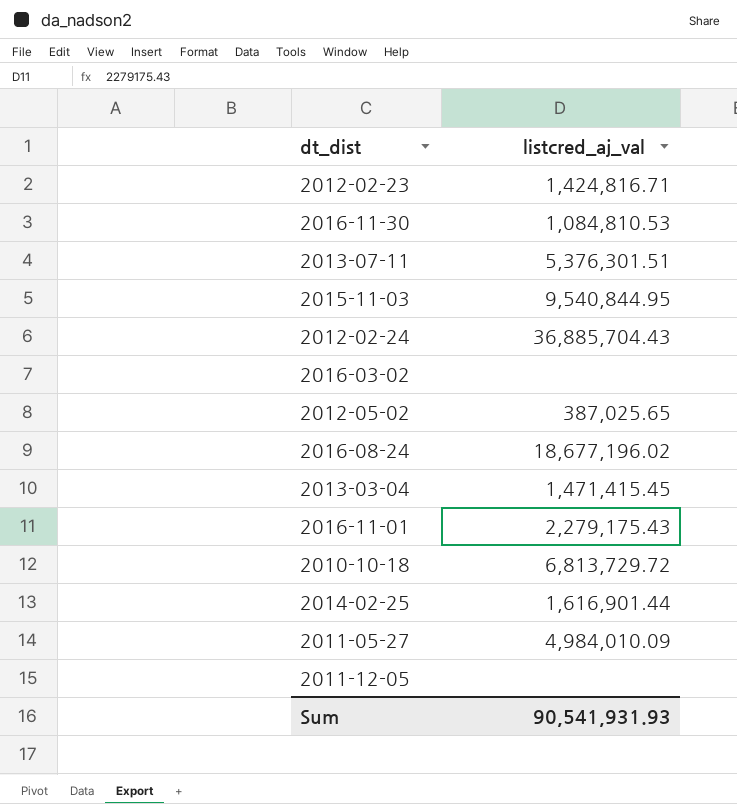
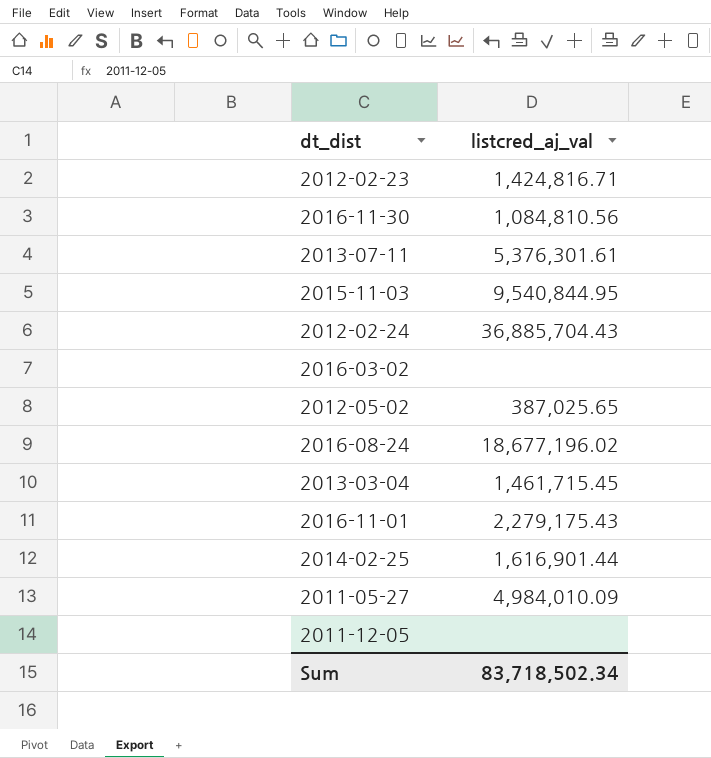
row 2010-10-18: 6,813,729.72 -> none
2016-11-30 | listcred_aj_val: 1,084,810.53 -> 1,084,810.56
2013-07-11 | listcred_aj_val: 5,376,301.51 -> 5,376,301.61
2013-03-04 | listcred_aj_val: 1,471,415.45 -> 1,461,715.45
Sum | listcred_aj_val: 90,541,931.93 -> 83,718,502.34

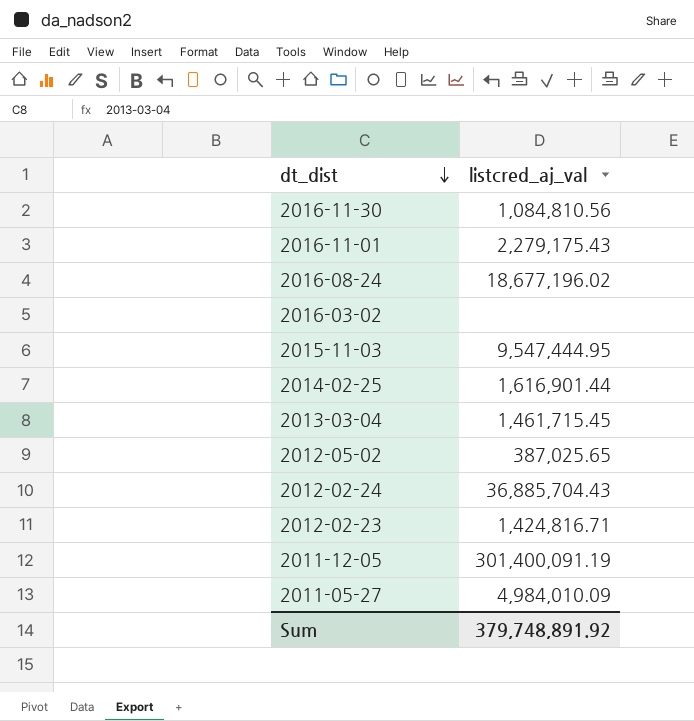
row order: none -> dt_dist descending
row 2013-07-11: 5,376,301.61 -> none
2015-11-03 | listcred_aj_val: 9,540,844.95 -> 9,547,444.95
2011-12-05 | listcred_aj_val: none -> 301,400,091.19
Sum | listcred_aj_val: 83,718,502.34 -> 379,748,891.92

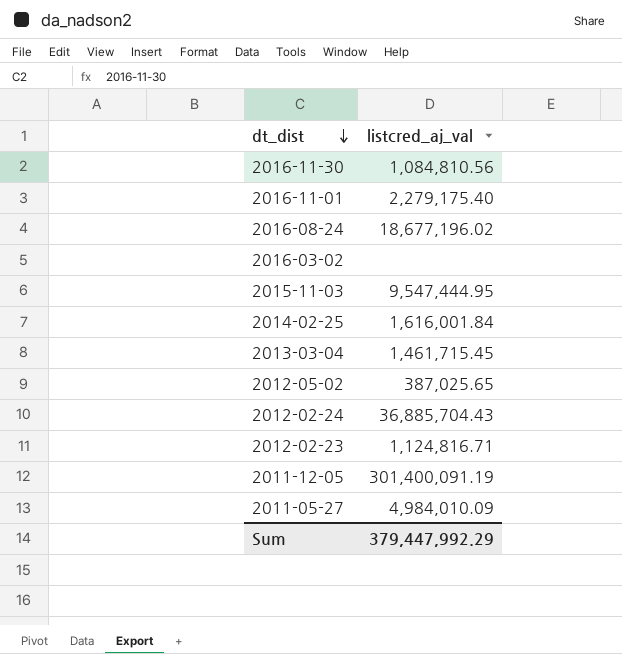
2016-11-01 | listcred_aj_val: 2,279,175.43 -> 2,279,175.40
2014-02-25 | listcred_aj_val: 1,616,901.44 -> 1,616,001.84
2012-02-23 | listcred_aj_val: 1,424,816.71 -> 1,124,816.71
Sum | listcred_aj_val: 379,748,891.92 -> 379,447,992.29

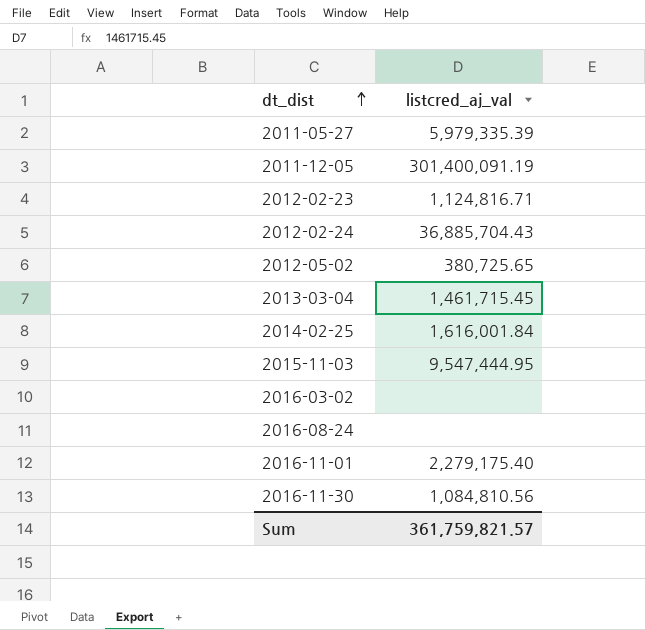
row order: dt_dist descending -> dt_dist ascending
2011-05-27 | listcred_aj_val: 4,984,010.09 -> 5,979,335.39
2012-05-02 | listcred_aj_val: 387,025.65 -> 380,725.65
2016-08-24 | listcred_aj_val: 18,677,196.02 -> none
Sum | listcred_aj_val: 379,447,992.29 -> 361,759,821.57

